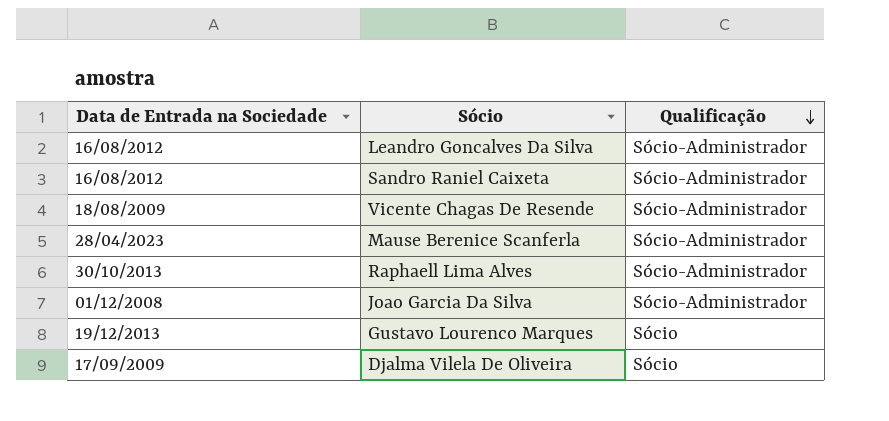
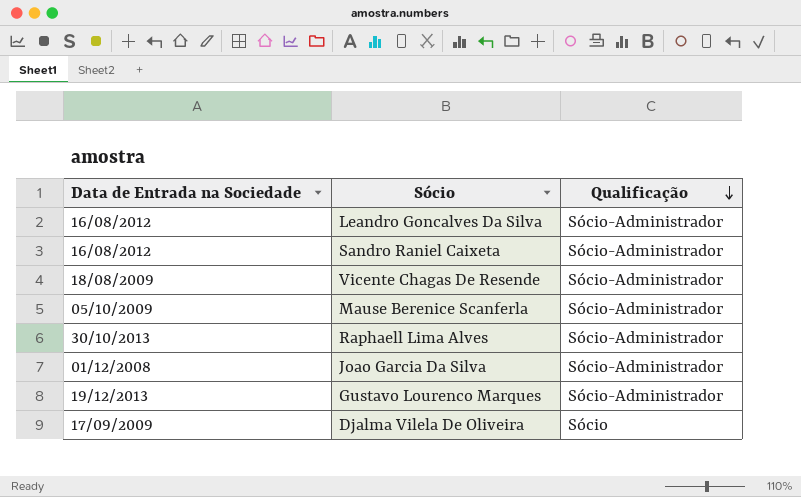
Mause Berenice Scanferla | Data de Entrada na Sociedade: 28/04/2023 -> 05/10/2009
Gustavo Lourenco Marques | Qualificação: Sócio -> Sócio-Administrador

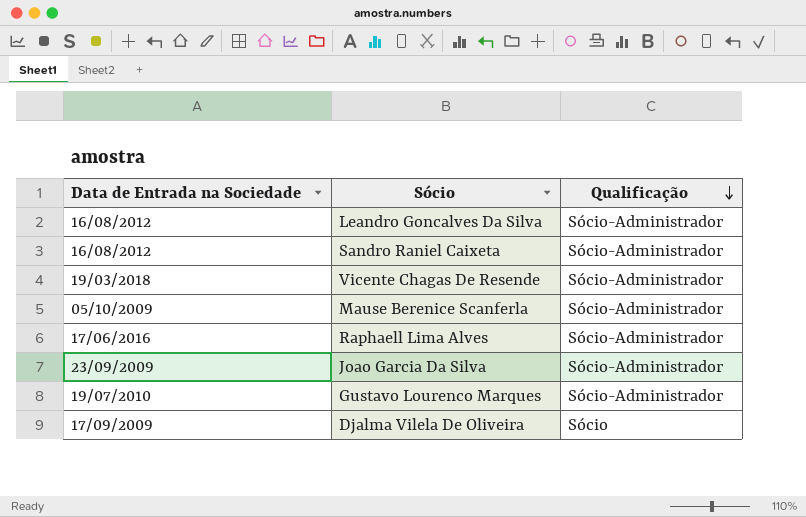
Vicente Chagas De Resende | Data de Entrada na Sociedade: 18/08/2009 -> 19/03/2018
Raphaell Lima Alves | Data de Entrada na Sociedade: 30/10/2013 -> 17/06/2016
Joao Garcia Da Silva | Data de Entrada na Sociedade: 01/12/2008 -> 23/09/2009
Gustavo Lourenco Marques | Data de Entrada na Sociedade: 19/12/2013 -> 19/07/2010

